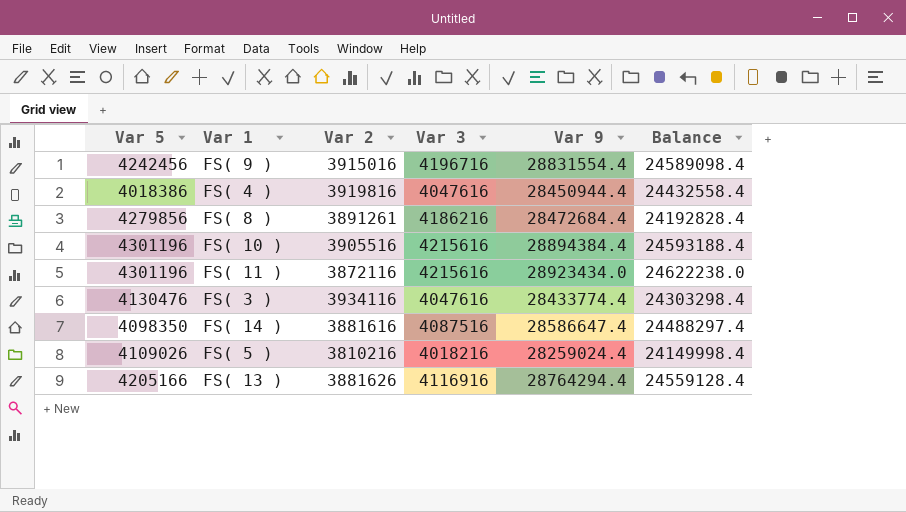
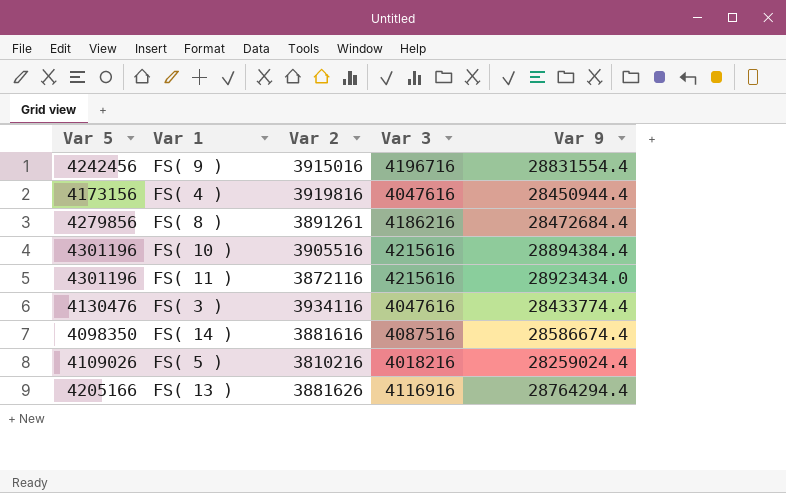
column Balance | formula: [Var 9] - [Var 5] -> none
FS( 4 ) | Var 5: 4018386 -> 4173156
FS( 14 ) | Var 9: 28586647.4 -> 28586674.4

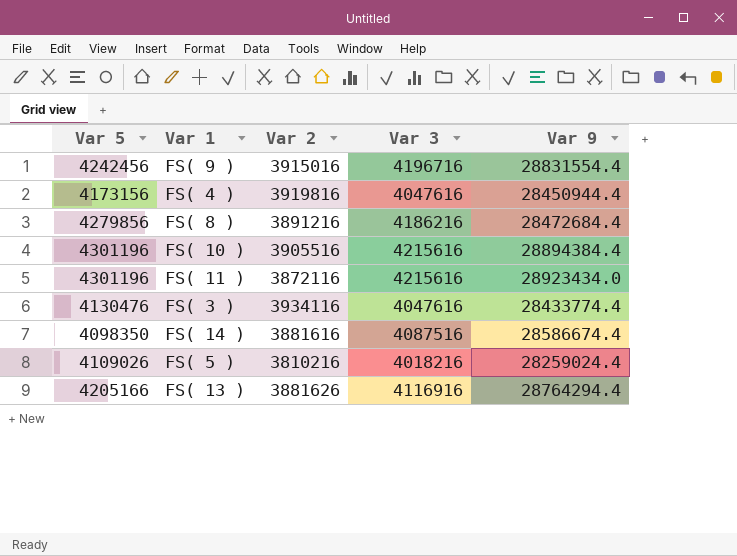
FS( 8 ) | Var 2: 3891261 -> 3891216

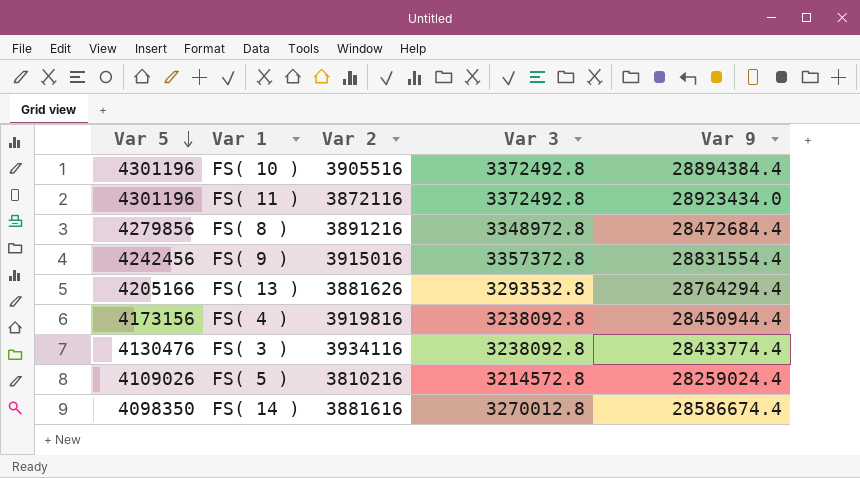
row order: none -> Var 5 descending
FS( 10 ) | Var 3: 4215616 -> 3372492.8
FS( 11 ) | Var 3: 4215616 -> 3372492.8
FS( 8 ) | Var 3: 4186216 -> 3348972.8
FS( 9 ) | Var 3: 4196716 -> 3357372.8
FS( 13 ) | Var 3: 4116916 -> 3293532.8
FS( 4 ) | Var 3: 4047616 -> 3238092.8
FS( 3 ) | Var 3: 4047616 -> 3238092.8
FS( 5 ) | Var 3: 4018216 -> 3214572.8
FS( 14 ) | Var 3: 4087516 -> 3270012.8

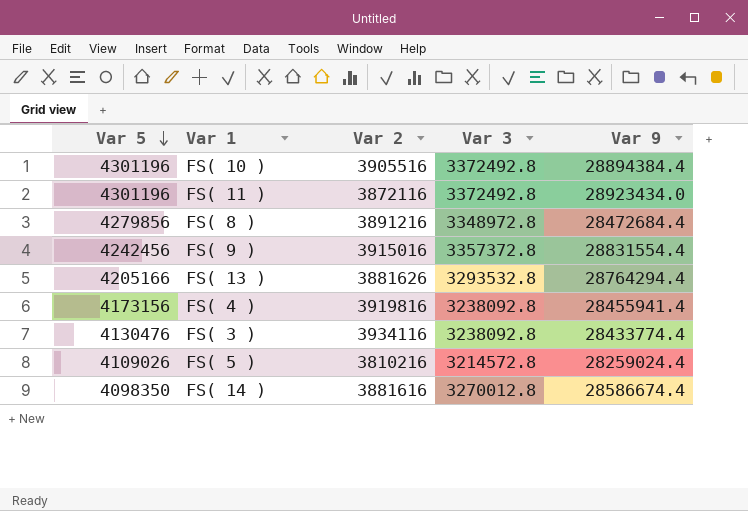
FS( 4 ) | Var 9: 28450944.4 -> 28455941.4

